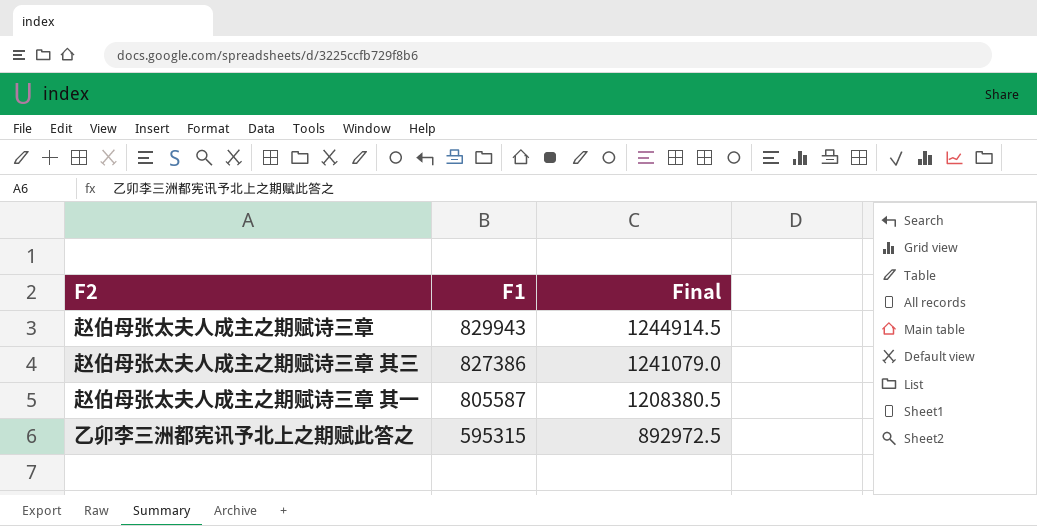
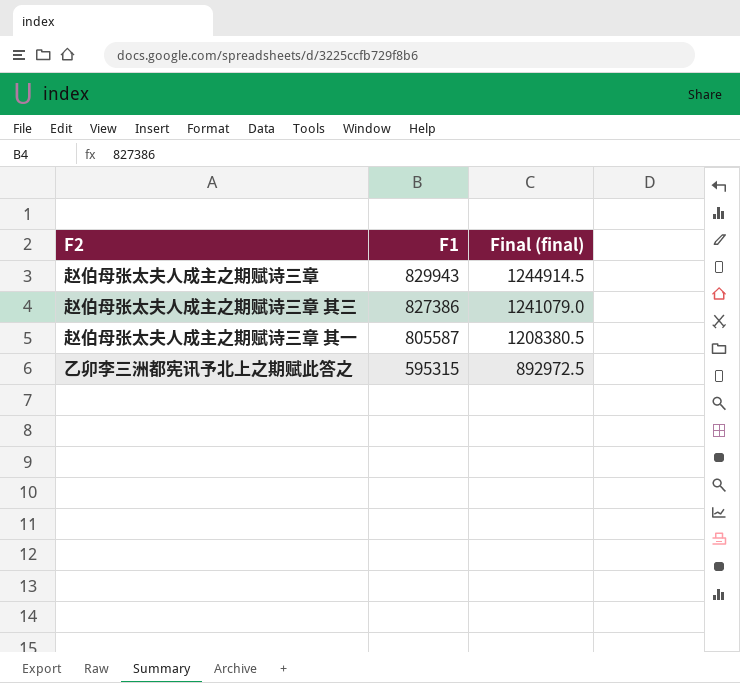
column name: Final -> Final (final)

